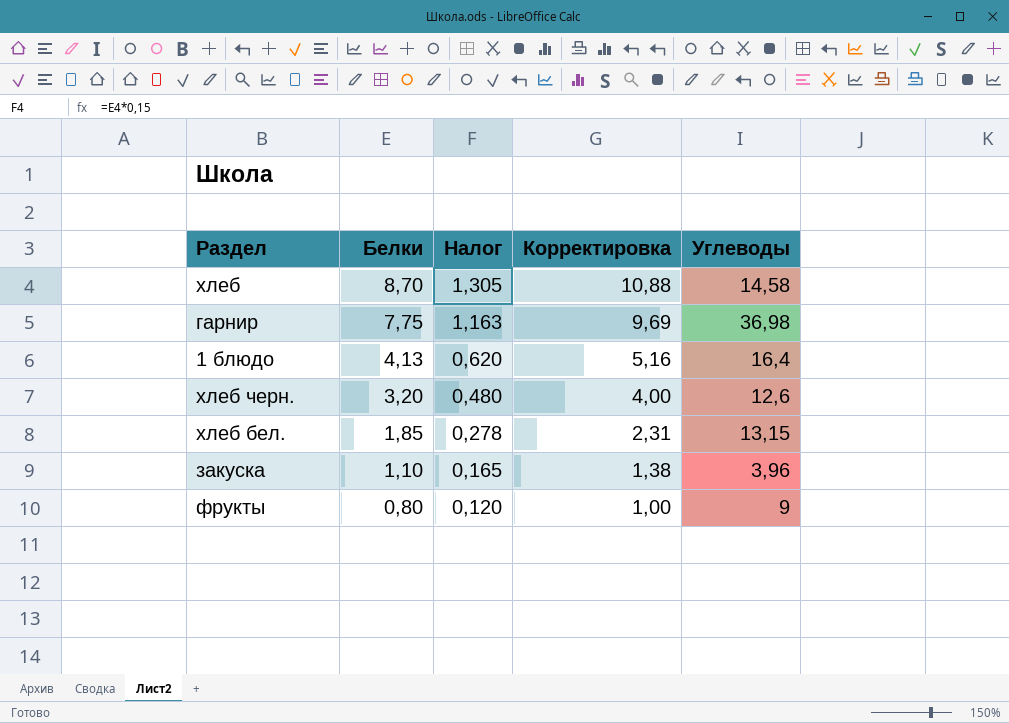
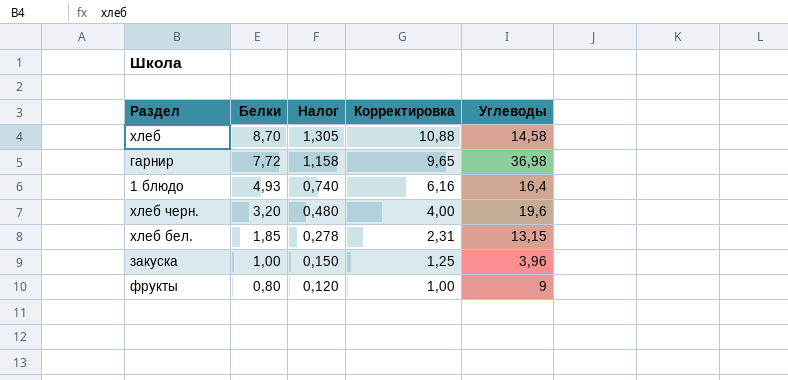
гарнир | Белки: 7,75 -> 7,72
гарнир | Налог: 1,163 -> 1,158
гарнир | Корректировка: 9,69 -> 9,65
1 блюдо | Белки: 4,13 -> 4,93
1 блюдо | Налог: 0,620 -> 0,740
1 блюдо | Корректировка: 5,16 -> 6,16
хлеб черн. | Углеводы: 12,6 -> 19,6
закуска | Белки: 1,10 -> 1,00
закуска | Налог: 0,165 -> 0,150
закуска | Корректировка: 1,38 -> 1,25

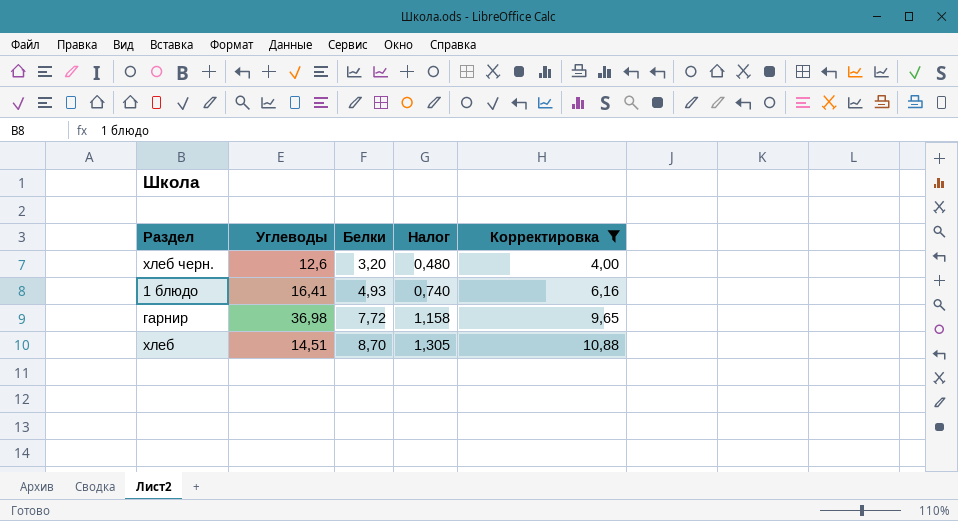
filter: none -> Корректировка >= 4,00
row order: Белки descending -> Белки ascending
column Углеводы | position: 5 -> 2
хлеб черн. | Углеводы: 19,6 -> 12,6
1 блюдо | Углеводы: 16,4 -> 16,41
хлеб | Углеводы: 14,58 -> 14,51

